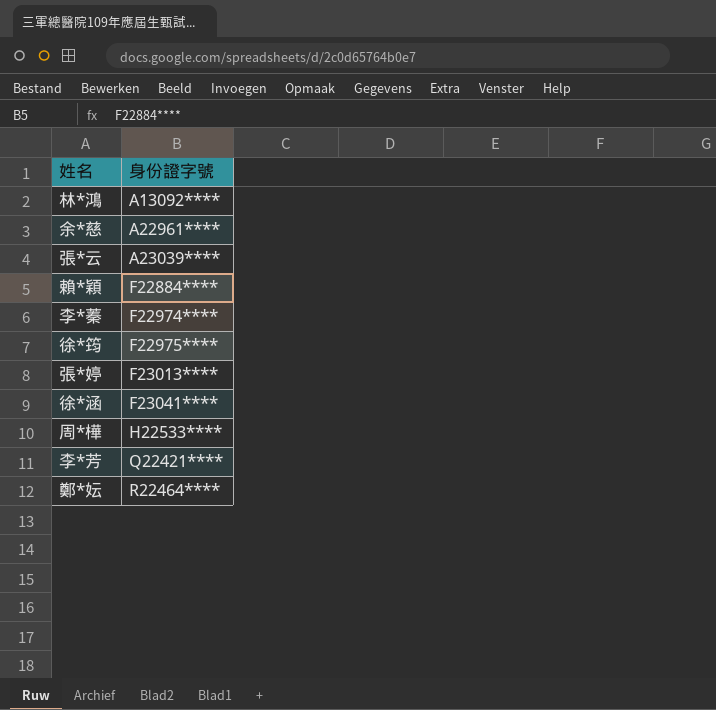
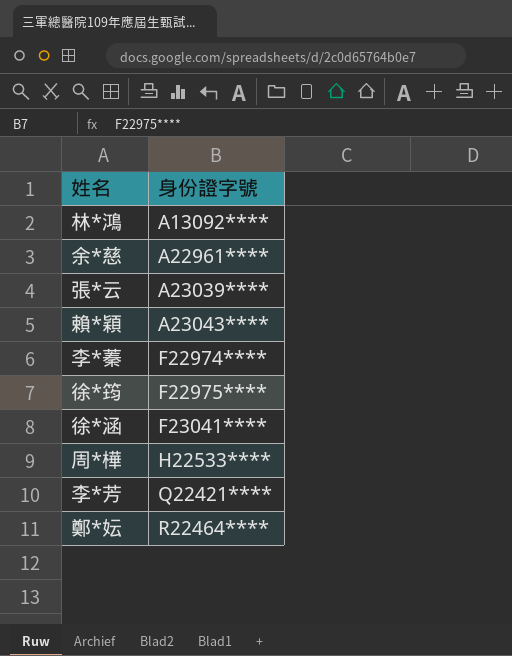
row 張*婷: F23013**** -> none
賴*穎 | 身份證字號: F22884**** -> A23043****

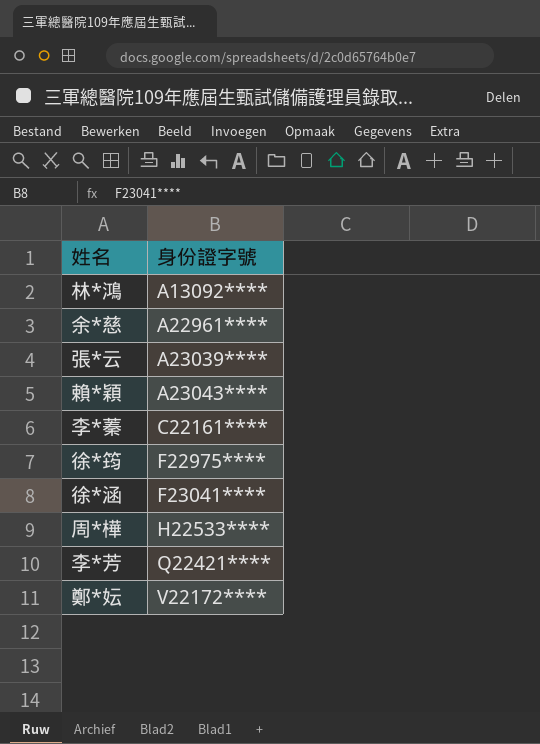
李*蓁 | 身份證字號: F22974**** -> C22161****
鄭*妘 | 身份證字號: R22464**** -> V22172****

